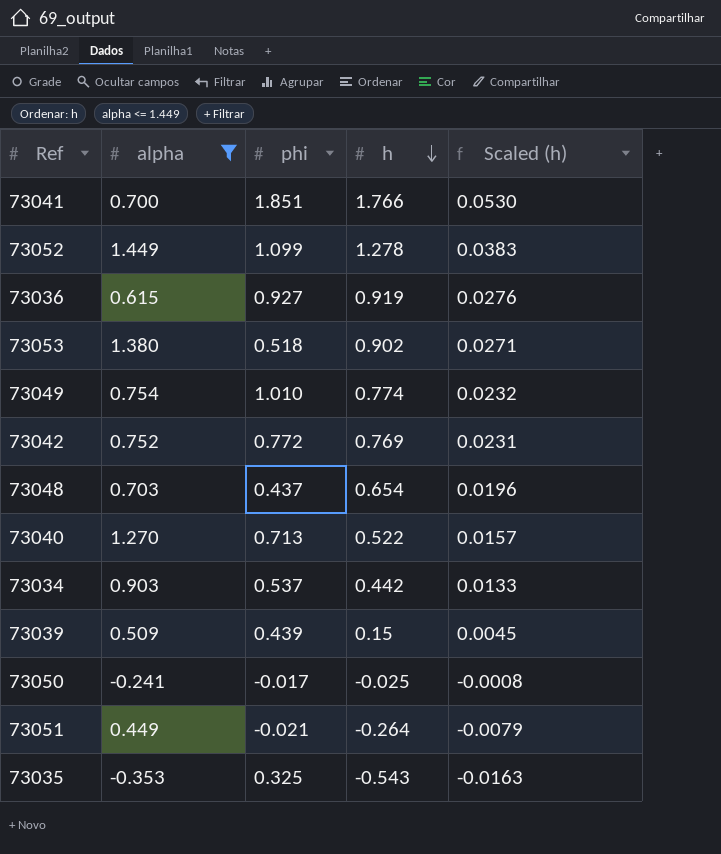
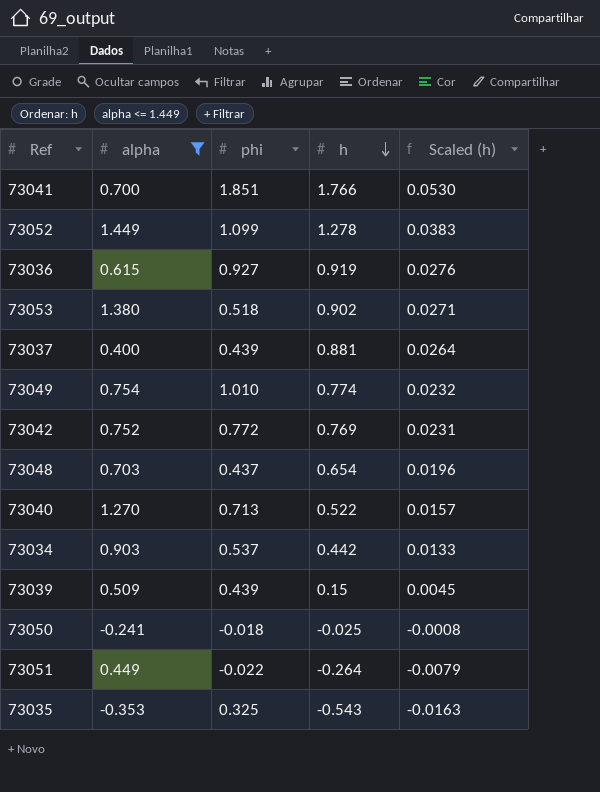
row 73037: none -> 0.400 | 0.439 | 0.881 | 0.0264
73050 | phi: -0.017 -> -0.018
73051 | phi: -0.021 -> -0.022

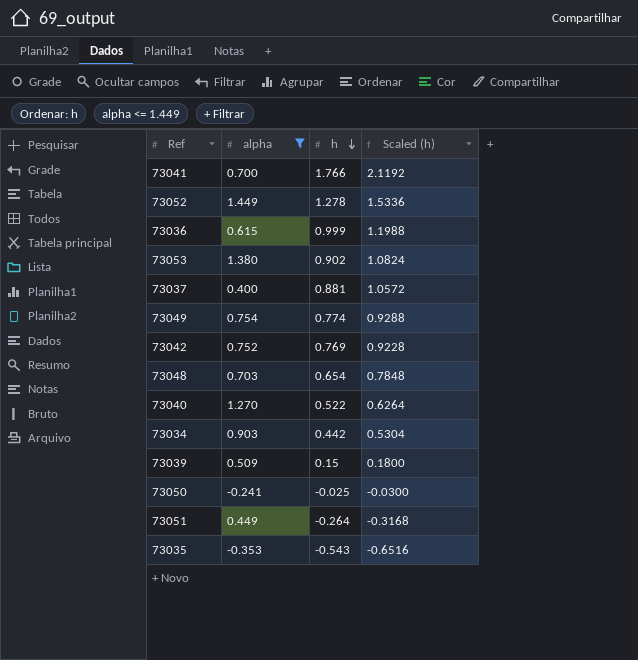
column phi | position: 3 -> none
column Scaled (h) | formula: [h] * 0.03 -> [h] * 1.2
73036 | h: 0.919 -> 0.999

